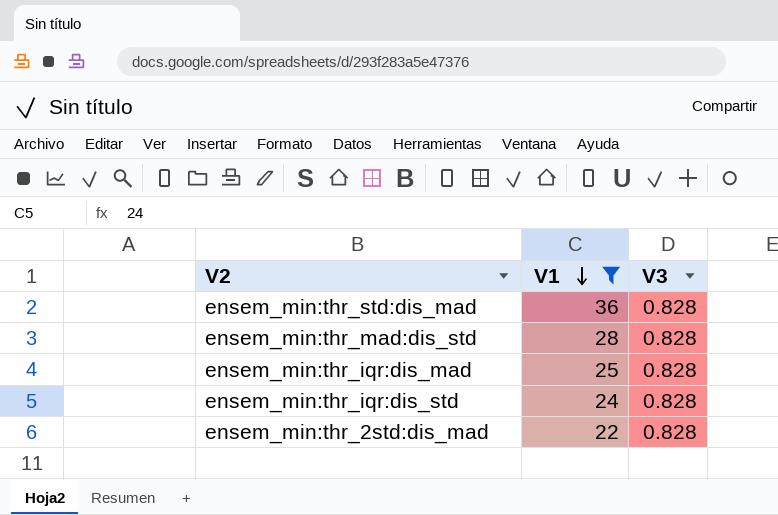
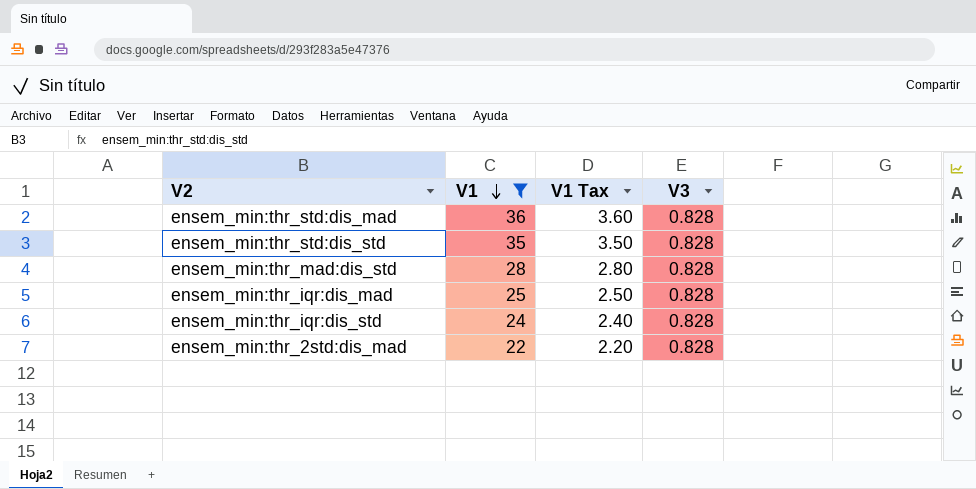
column V1 Tax | formula: none -> [V1] * 0.1
row ensem_min:thr_std:dis_std: none -> 35 | 3.50 | 0.828

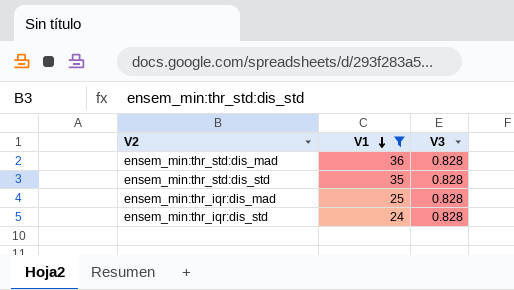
column V1 Tax | formula: [V1] * 0.1 -> none
row ensem_min:thr_mad:dis_std: 28 | 2.80 | 0.828 -> none
row ensem_min:thr_2std:dis_mad: 22 | 2.20 | 0.828 -> none

